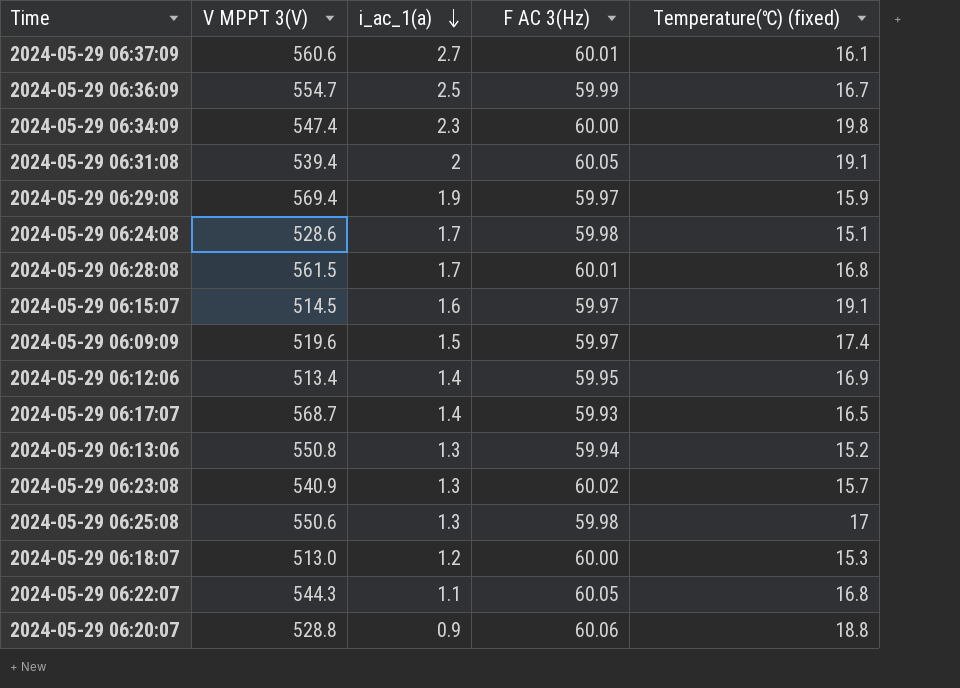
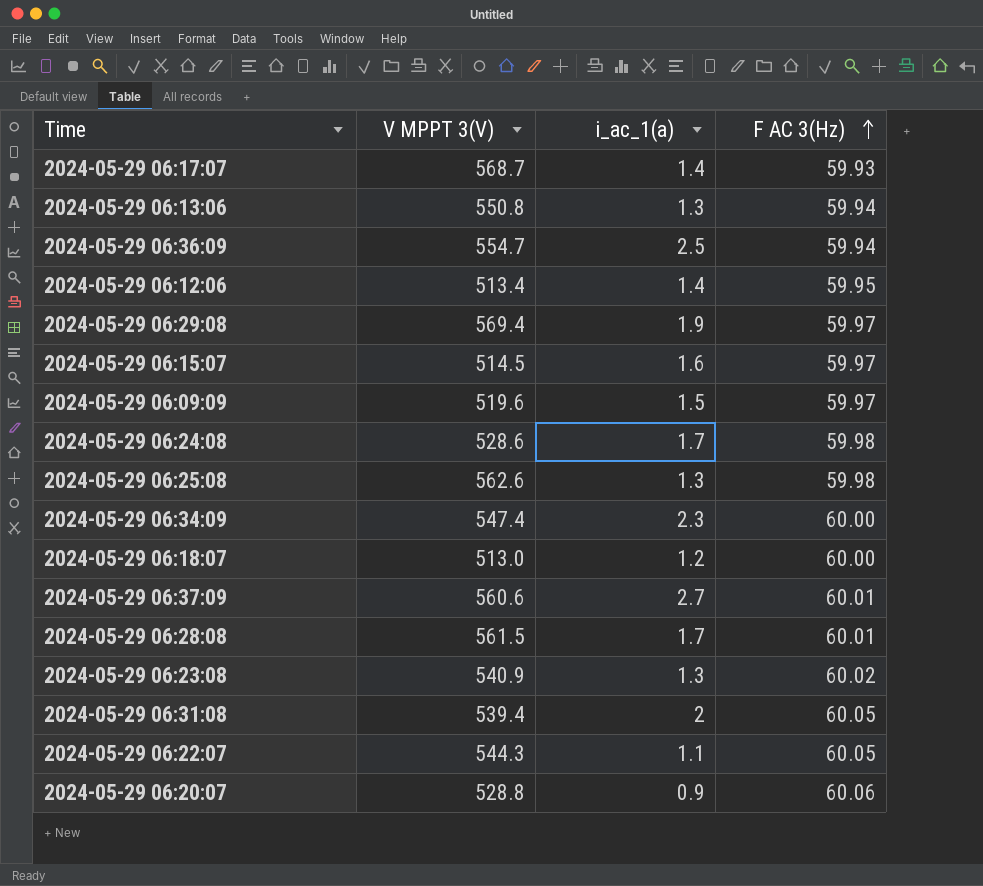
row order: i_ac_1(a) descending -> F AC 3(Hz) ascending
column Temperature(℃) (fixed) | position: 5 -> none
2024-05-29 06:36:09 | F AC 3(Hz): 59.99 -> 59.94
2024-05-29 06:25:08 | V MPPT 3(V): 550.6 -> 562.6

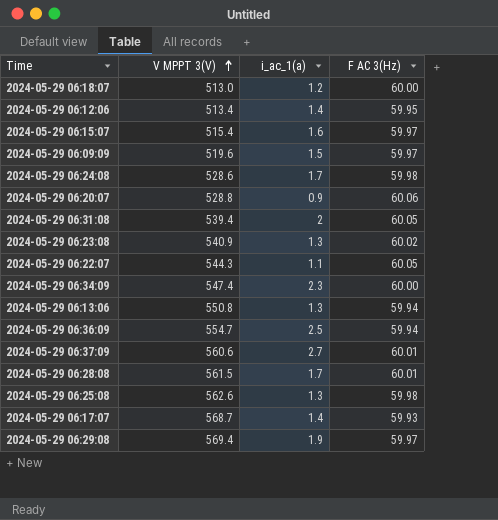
row order: F AC 3(Hz) ascending -> V MPPT 3(V) ascending
2024-05-29 06:15:07 | V MPPT 3(V): 514.5 -> 515.4

